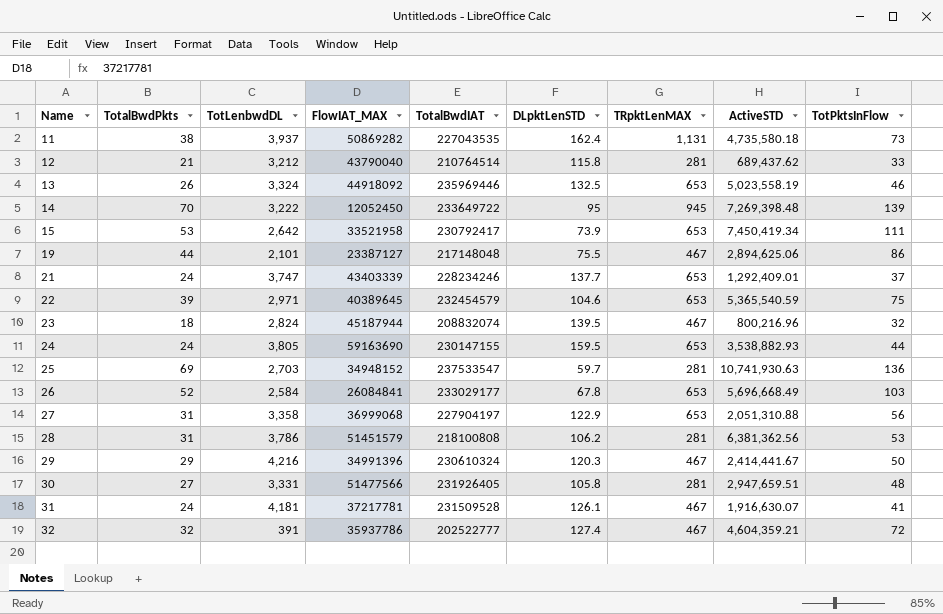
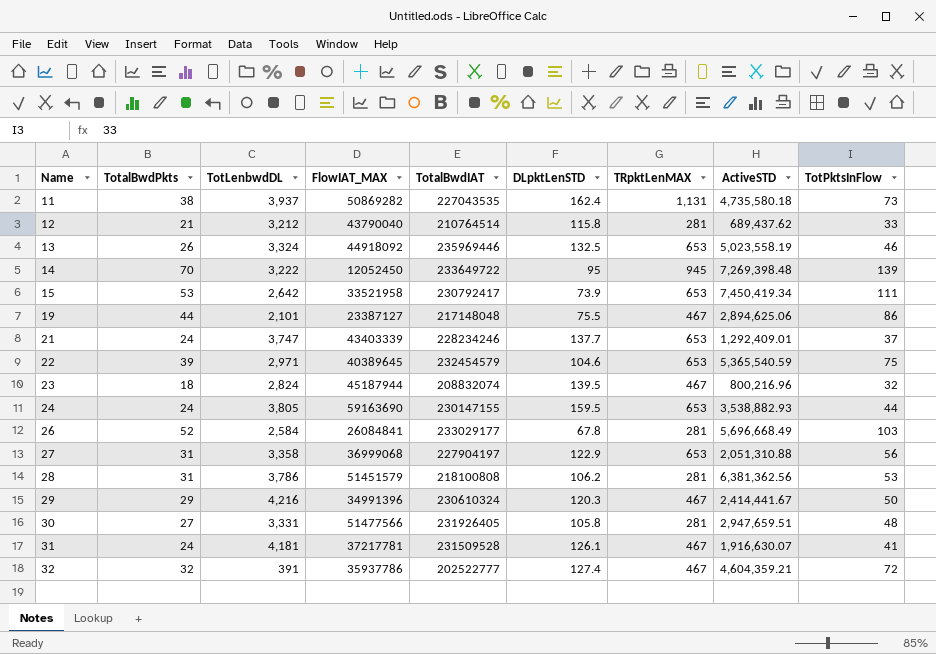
row 25: 69 | 2,703 | 34948152 | 237533547 | 59.7 | 281 | 10,741,930.63 | 136 -> none
26 | TRpktLenMAX: 653 -> 281

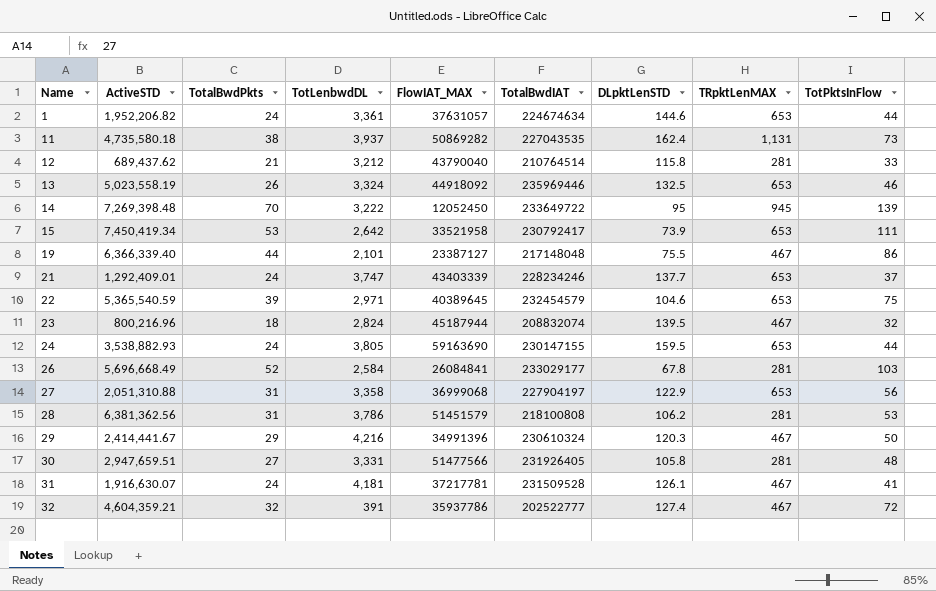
column ActiveSTD | position: 8 -> 2
row 1: none -> 1,952,206.82 | 24 | 3,361 | 37631057 | 224674634 | 144.6 | 653 | 44
19 | ActiveSTD: 2,894,625.06 -> 6,366,339.40

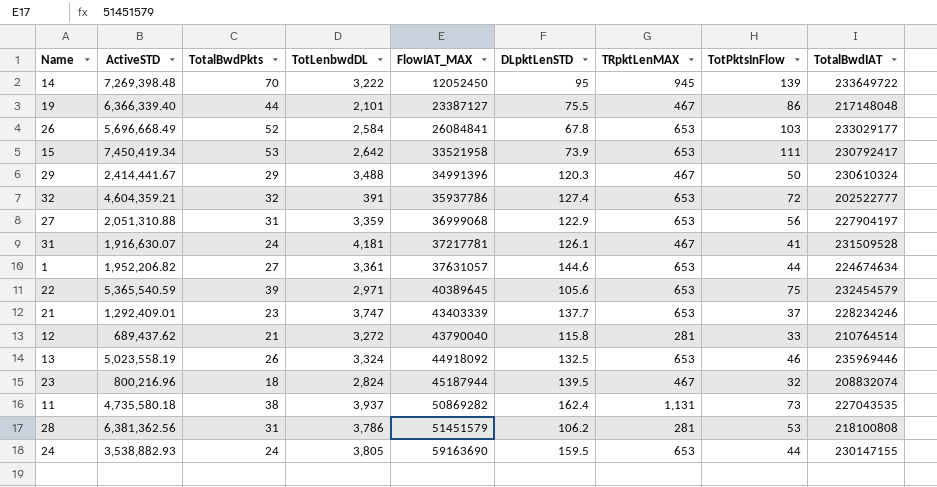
row order: Name ascending -> FlowIAT_MAX ascending
column TotalBwdIAT | position: 6 -> 9
row 30: 2,947,659.51 | 27 | 3,331 | 51477566 | 231926405 | 105.8 | 281 | 48 -> none
26 | TRpktLenMAX: 281 -> 653
29 | TotLenbwdDL: 4,216 -> 3,488
32 | TRpktLenMAX: 467 -> 653
27 | TotLenbwdDL: 3,358 -> 3,359
1 | TotalBwdPkts: 24 -> 27
22 | DLpktLenSTD: 104.6 -> 105.6
21 | TotalBwdPkts: 24 -> 23
12 | TotLenbwdDL: 3,212 -> 3,272

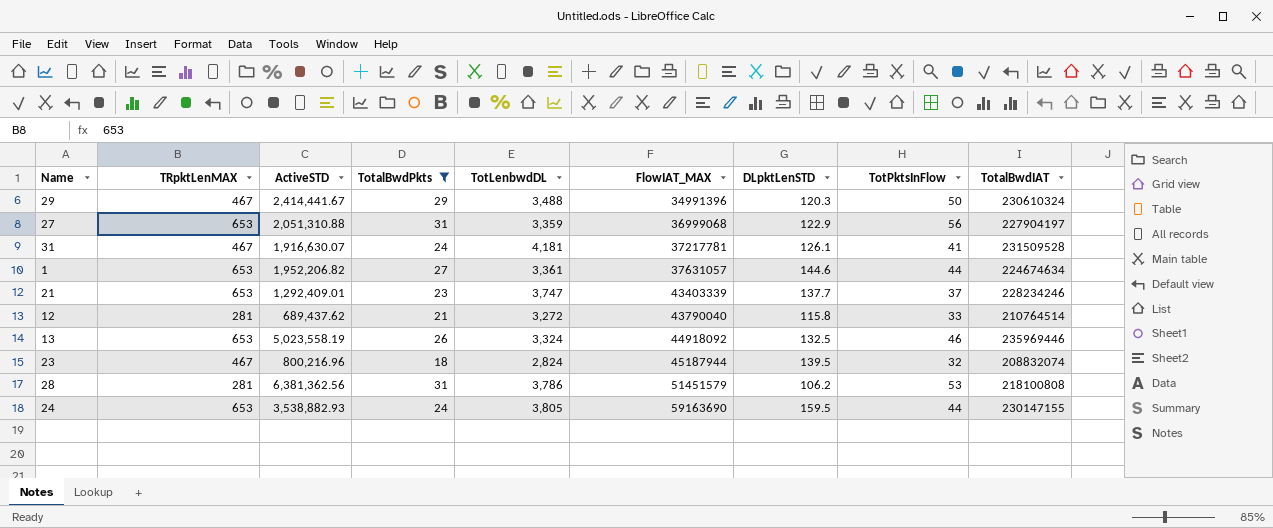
filter: none -> TotalBwdPkts <= 31
column TRpktLenMAX | position: 7 -> 2

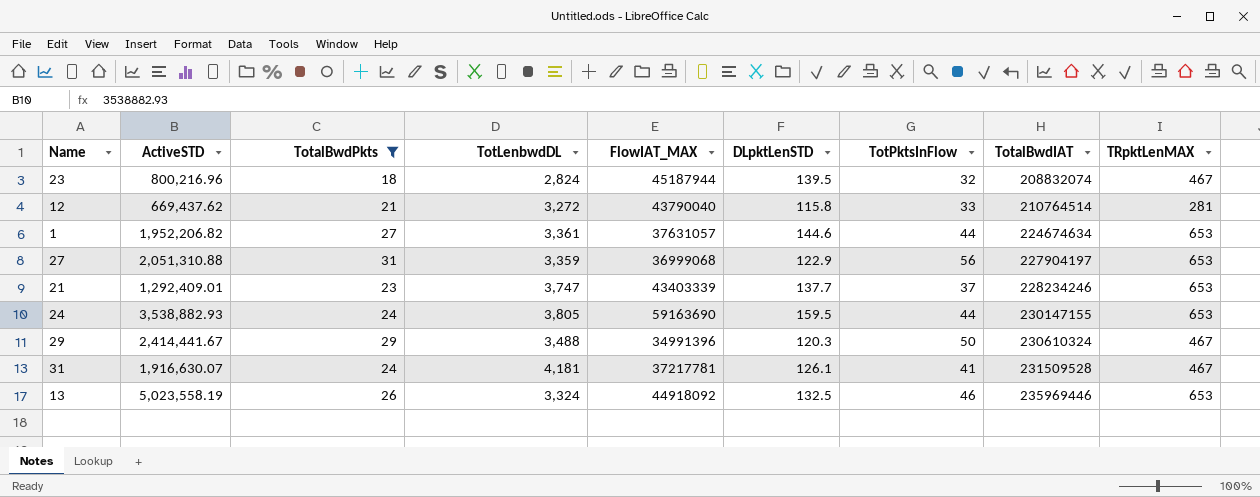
row order: FlowIAT_MAX ascending -> TotalBwdIAT ascending
column TRpktLenMAX | position: 2 -> 9
row 28: 281 | 6,381,362.56 | 31 | 3,786 | 51451579 | 106.2 | 53 | 218100808 -> none
12 | ActiveSTD: 689,437.62 -> 669,437.62

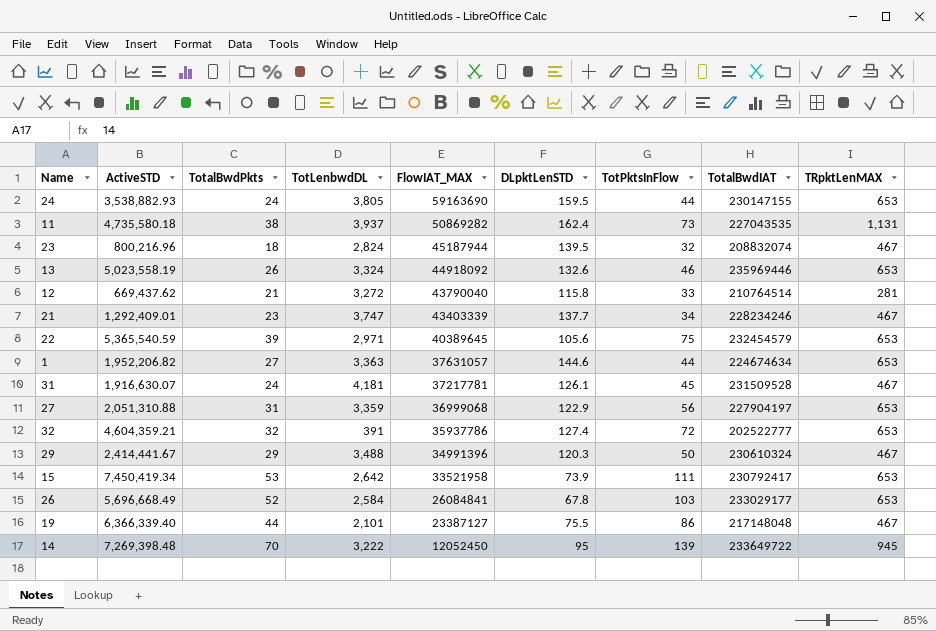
filter: TotalBwdPkts <= 31 -> none
row order: TotalBwdIAT ascending -> FlowIAT_MAX descending
13 | DLpktLenSTD: 132.5 -> 132.6
21 | TotPktsInFlow: 37 -> 34
21 | TRpktLenMAX: 653 -> 467
1 | TotLenbwdDL: 3,361 -> 3,363
31 | TotPktsInFlow: 41 -> 45

